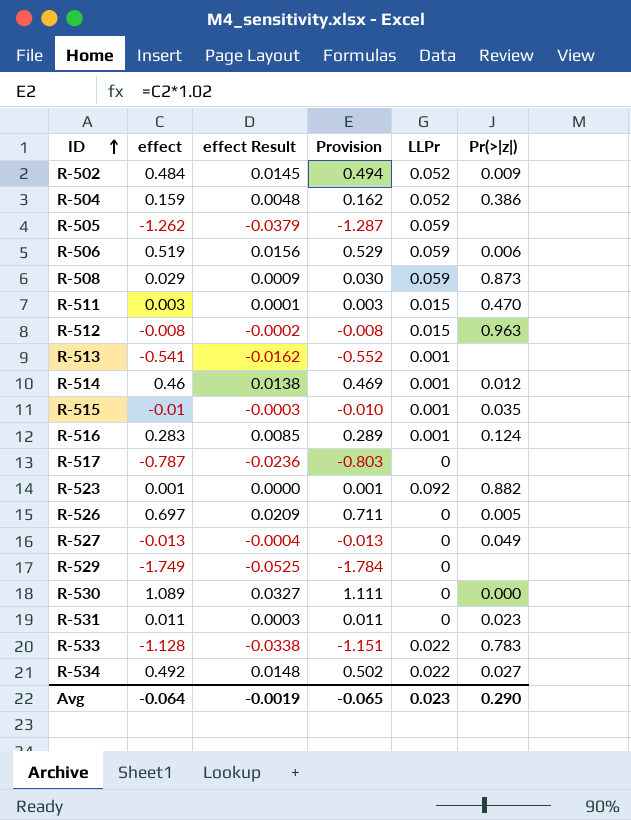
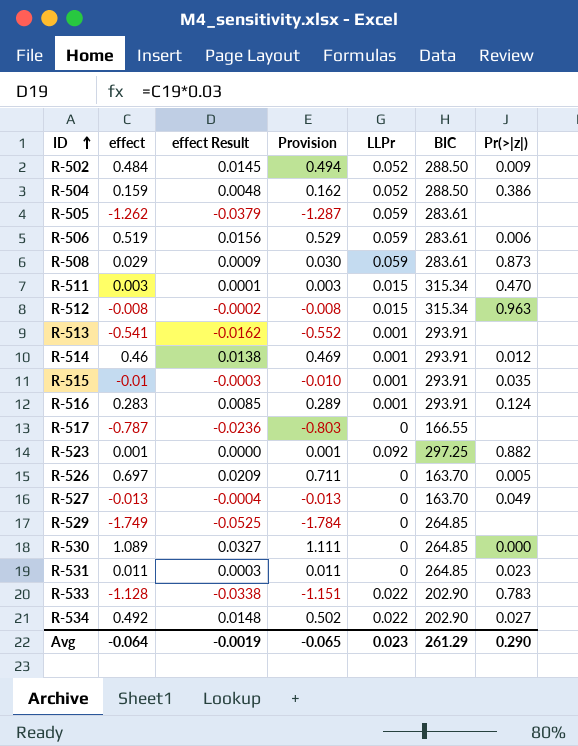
column BIC | position: none -> 6

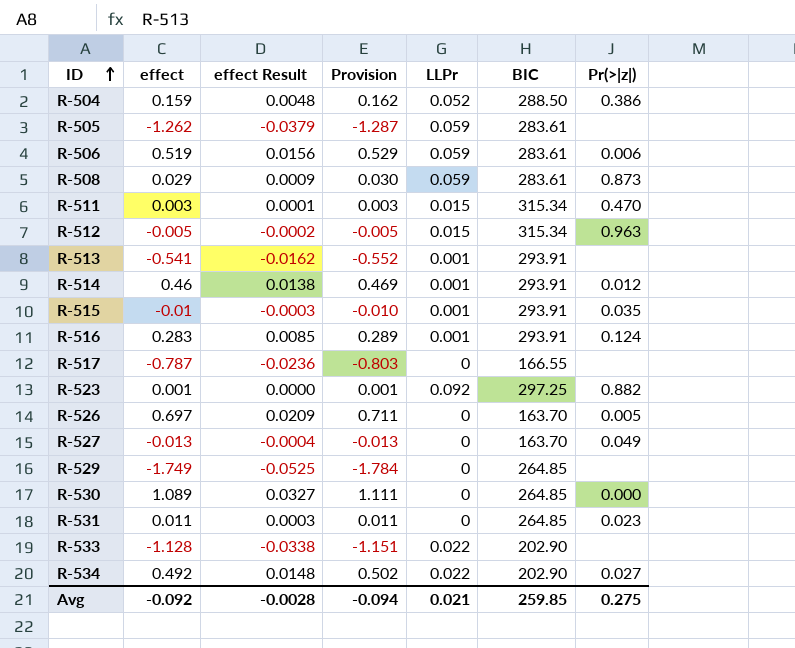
row R-502: 0.484 | 0.0145 | 0.494 | 0.052 | 288.50 | 0.009 -> none
R-512 | effect: -0.008 -> -0.005
R-512 | Provision: -0.008 -> -0.005
R-533 | Pr(>|z|): 0.783 -> none
Avg | effect: -0.064 -> -0.092
Avg | effect Result: -0.0019 -> -0.0028
Avg | Provision: -0.065 -> -0.094
Avg | LLPr: 0.023 -> 0.021
Avg | BIC: 261.29 -> 259.85
Avg | Pr(>|z|): 0.290 -> 0.275

